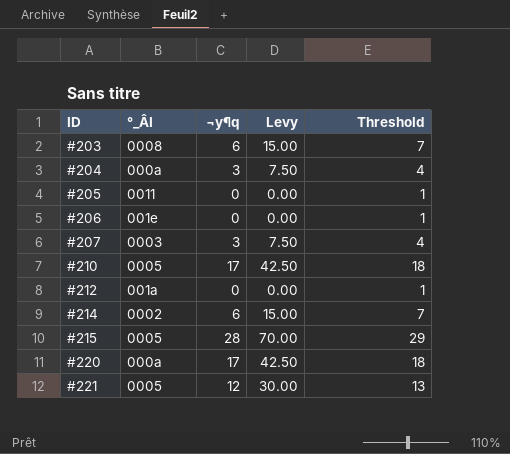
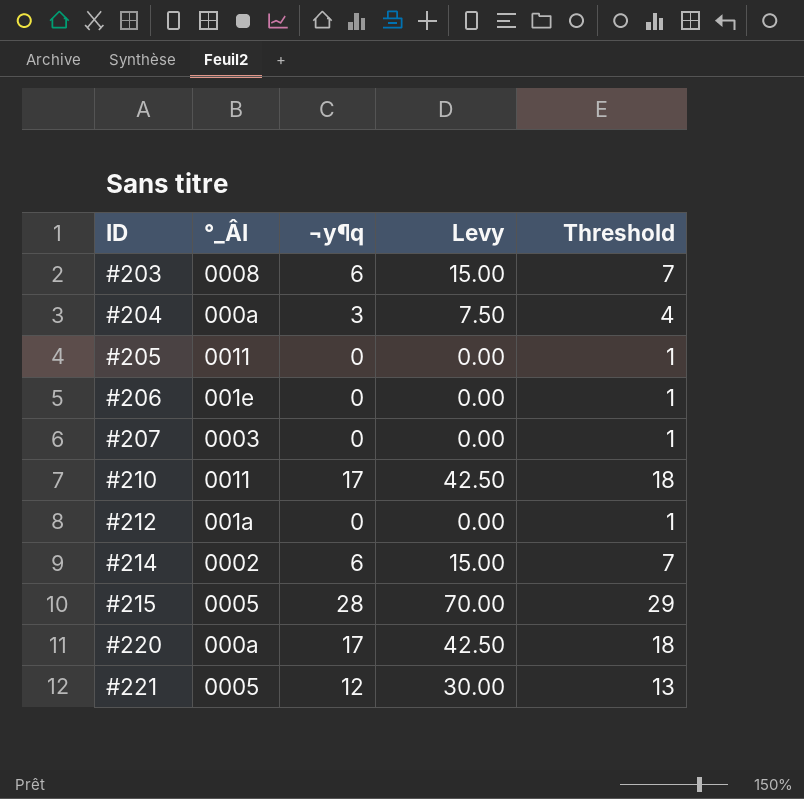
#207 | ¬y¶q: 3 -> 0
#207 | Levy: 7.50 -> 0.00
#207 | Threshold: 4 -> 1
#210 | °_ÂI: 0005 -> 0011

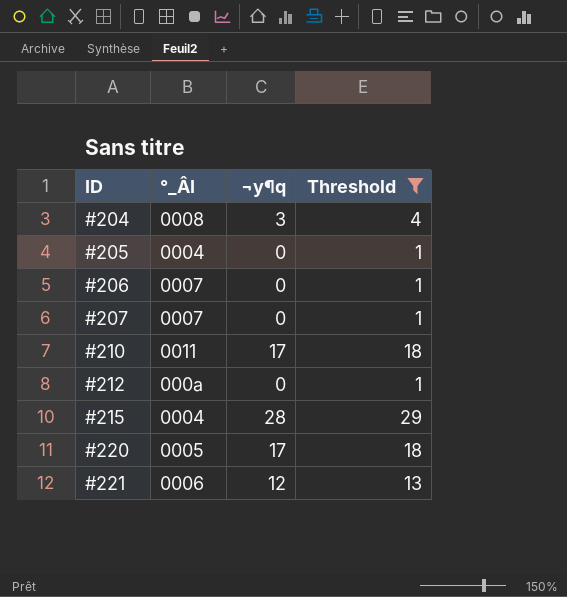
filter: none -> Threshold != 7
column Levy | formula: [¬y¶q] * 2.5 -> none
#204 | °_ÂI: 000a -> 0008
#205 | °_ÂI: 0011 -> 0004
#206 | °_ÂI: 001e -> 0007
#207 | °_ÂI: 0003 -> 0007
#212 | °_ÂI: 001a -> 000a
#215 | °_ÂI: 0005 -> 0004
#220 | °_ÂI: 000a -> 0005
#221 | °_ÂI: 0005 -> 0006

